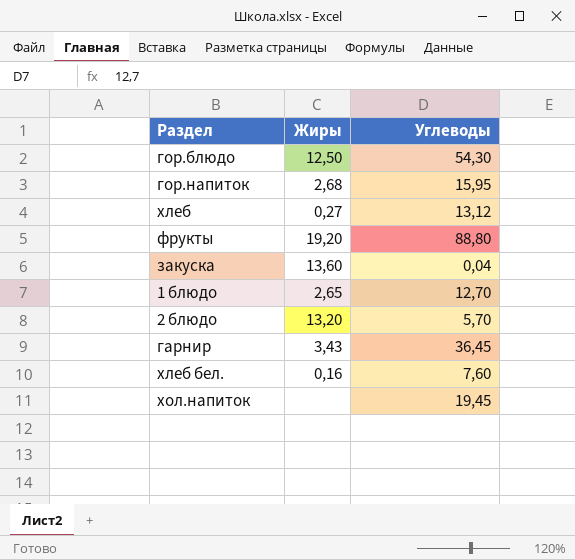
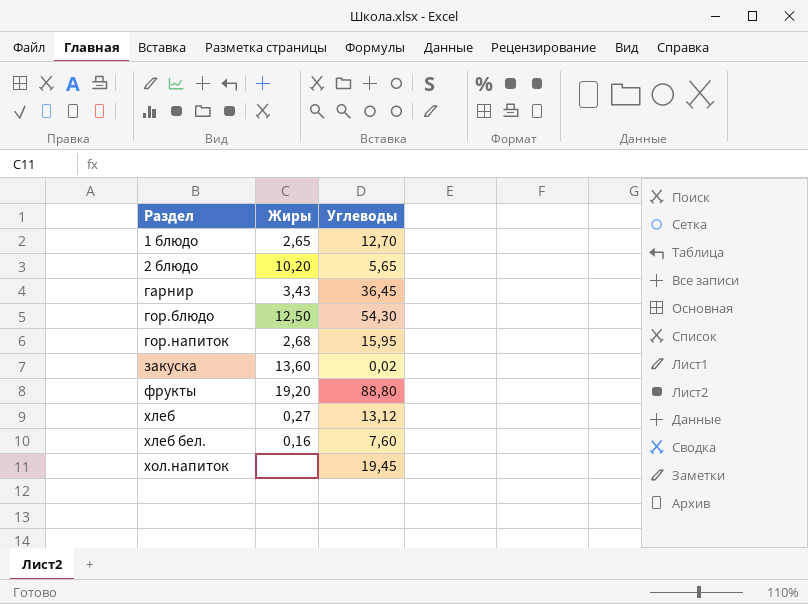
row order: none -> Раздел ascending
2 блюдо | Жиры: 13,20 -> 10,20
2 блюдо | Углеводы: 5,70 -> 5,65
закуска | Углеводы: 0,04 -> 0,02

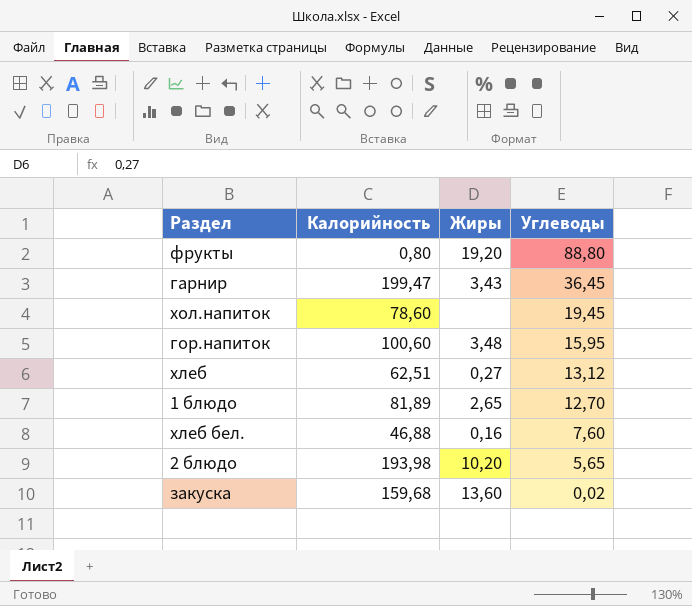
row order: Раздел ascending -> Углеводы descending
column Калорийность | position: none -> 2
row гор.блюдо: 12,50 | 54,30 -> none
гор.напиток | Жиры: 2,68 -> 3,48

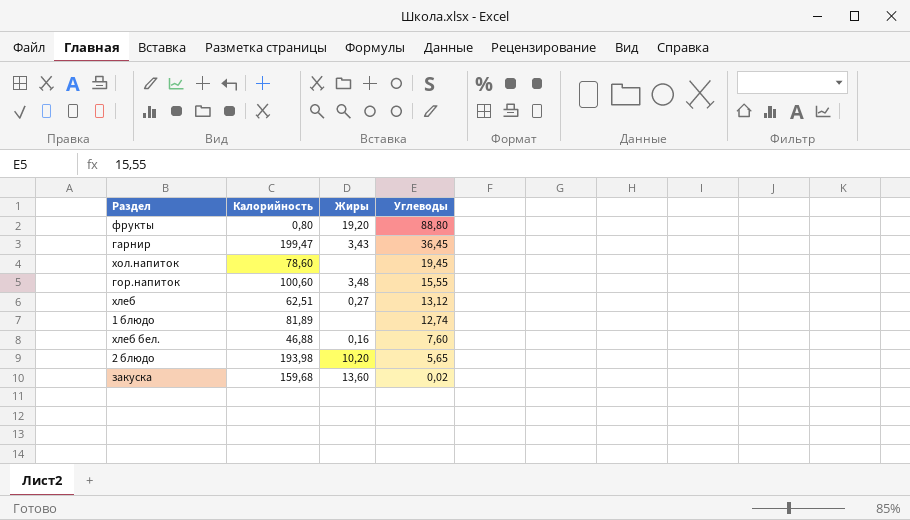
гор.напиток | Углеводы: 15,95 -> 15,55
1 блюдо | Жиры: 2,65 -> none
1 блюдо | Углеводы: 12,70 -> 12,74

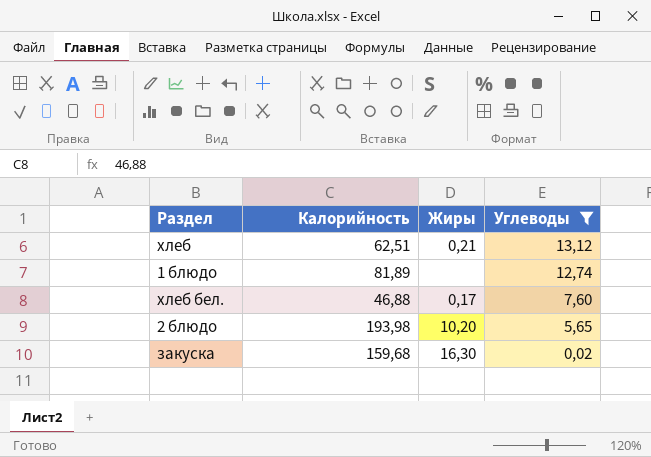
filter: none -> Углеводы <= 13,12
хлеб | Жиры: 0,27 -> 0,21
хлеб бел. | Жиры: 0,16 -> 0,17
закуска | Жиры: 13,60 -> 16,30

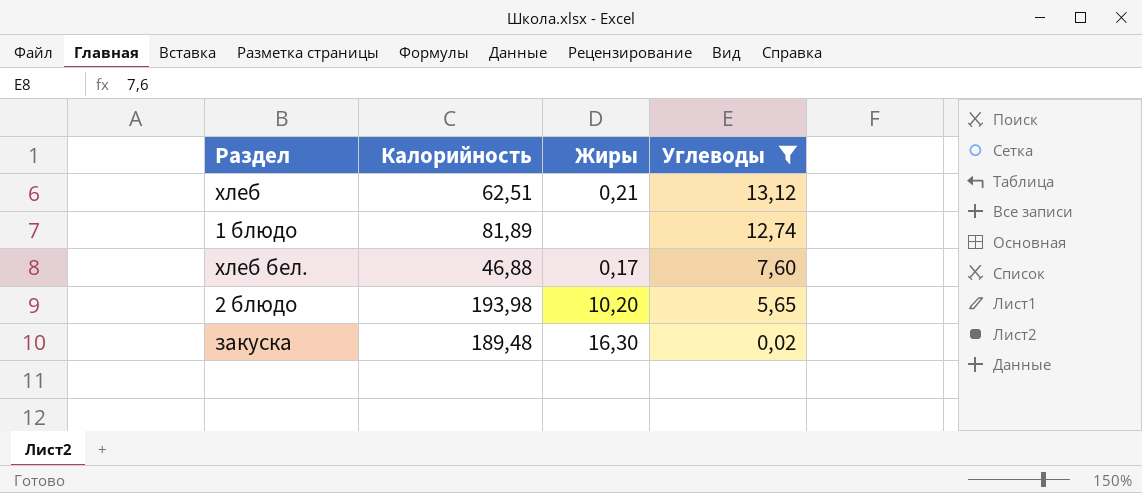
закуска | Калорийность: 159,68 -> 189,48

